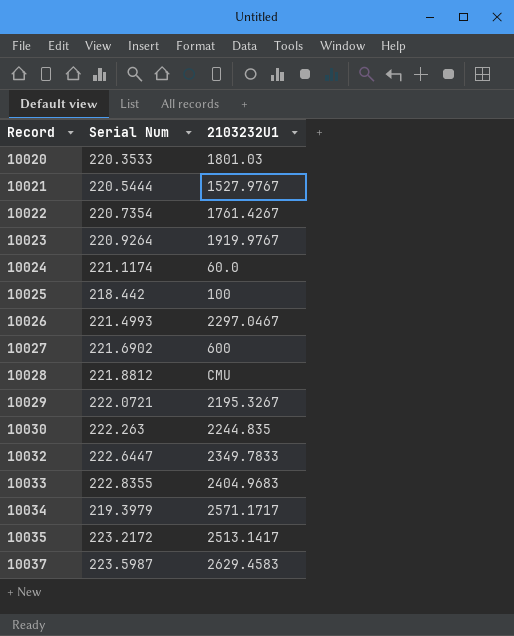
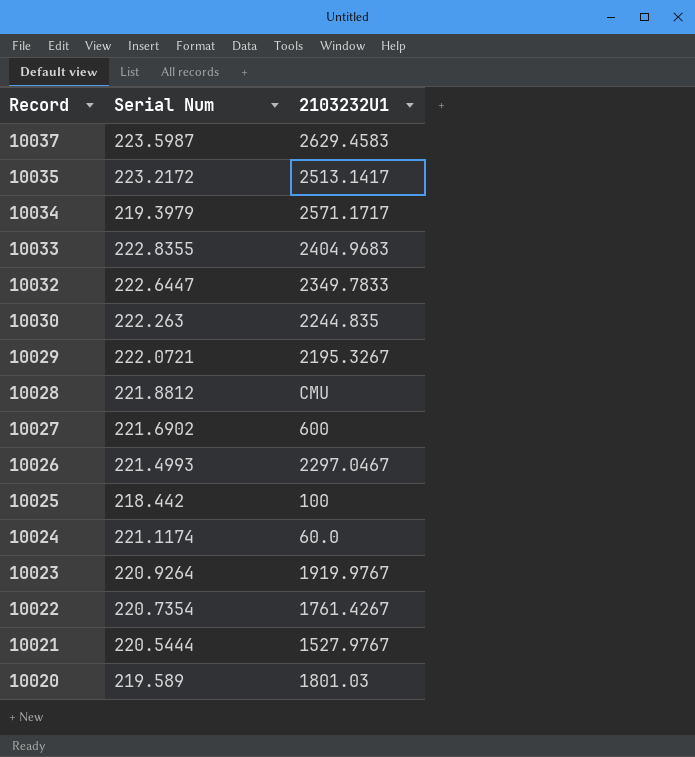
row order: Record ascending -> Record descending
10020 | Serial Num: 220.3533 -> 219.589

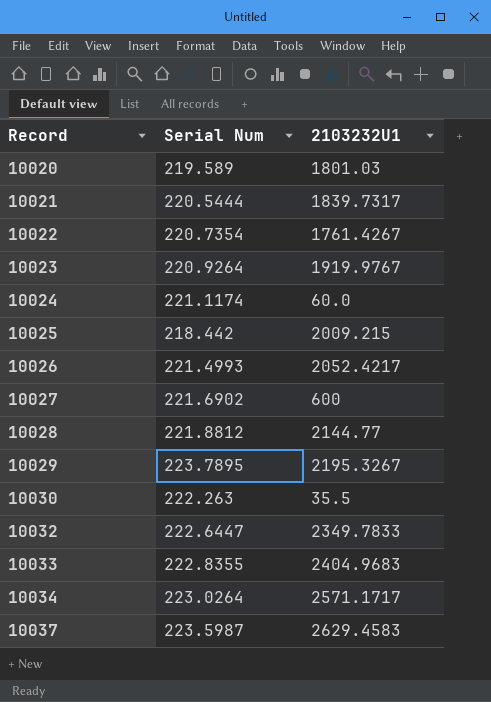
row order: Record descending -> Record ascending
row 10035: 223.2172 | 2513.1417 -> none
10021 | 2103232U1: 1527.9767 -> 1839.7317
10025 | 2103232U1: 100 -> 2009.215
10026 | 2103232U1: 2297.0467 -> 2052.4217
10028 | 2103232U1: CMU -> 2144.77
10029 | Serial Num: 222.0721 -> 223.7895
10030 | 2103232U1: 2244.835 -> 35.5
10034 | Serial Num: 219.3979 -> 223.0264

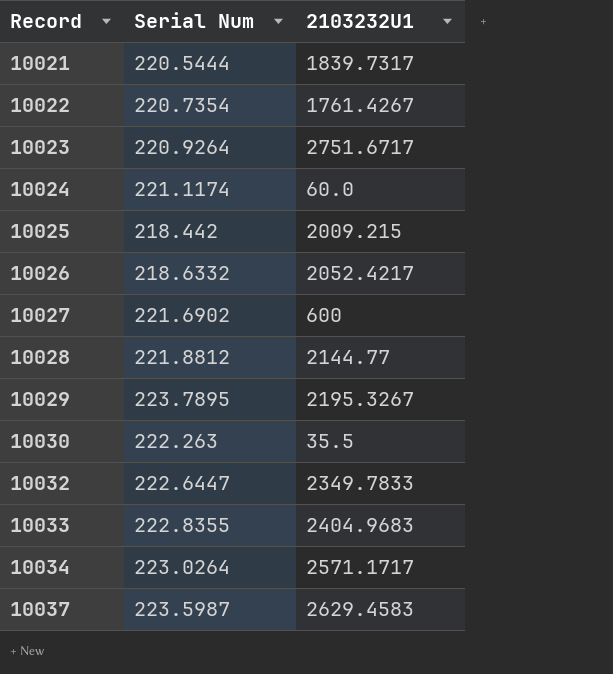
row 10020: 219.589 | 1801.03 -> none
10023 | 2103232U1: 1919.9767 -> 2751.6717
10026 | Serial Num: 221.4993 -> 218.6332

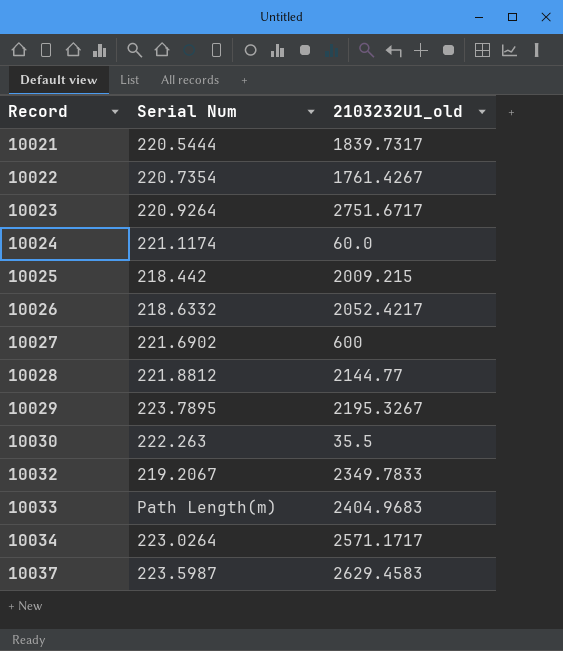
column name: 2103232U1 -> 2103232U1_old
10032 | Serial Num: 222.6447 -> 219.2067
10033 | Serial Num: 222.8355 -> Path Length(m)

